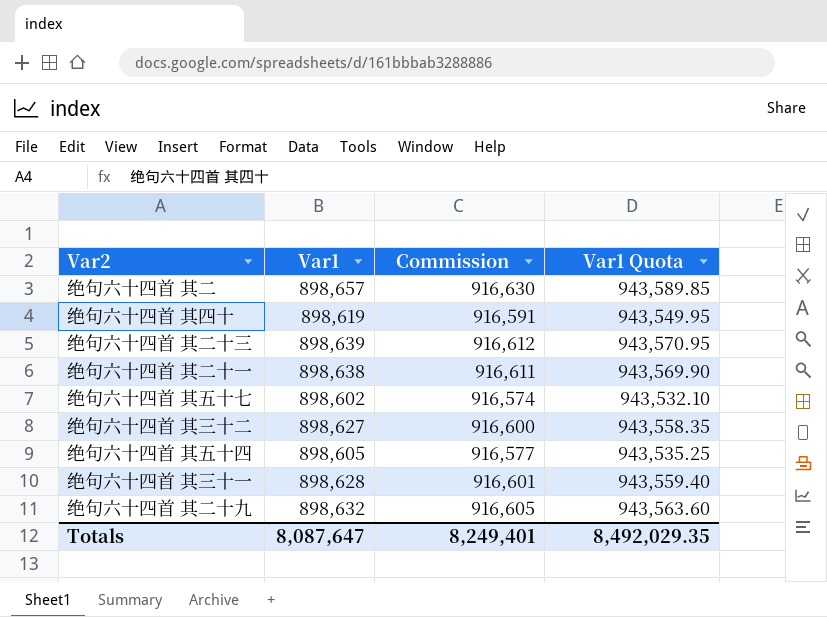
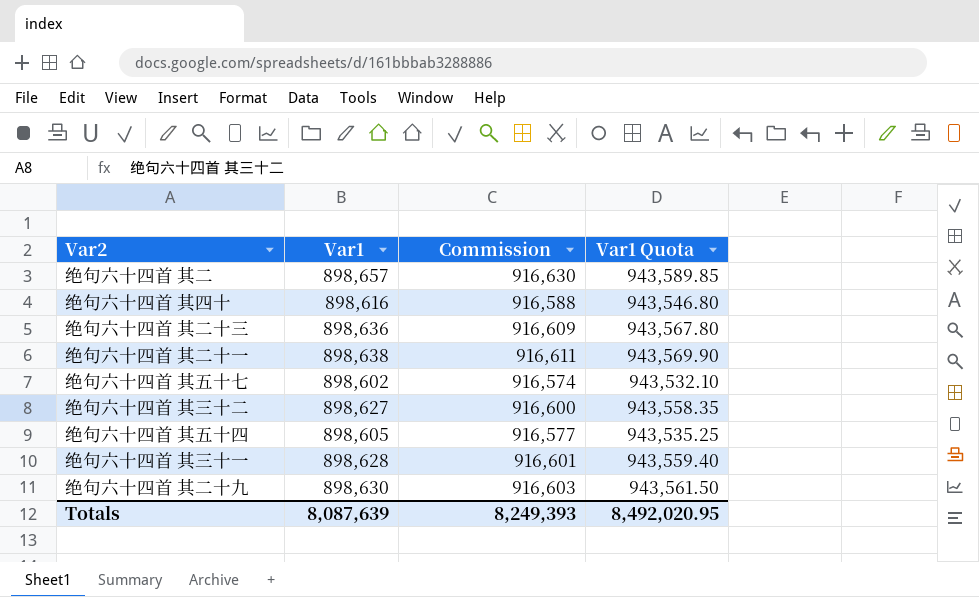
绝句六十四首 其四十 | Var1: 898,619 -> 898,616
绝句六十四首 其四十 | Commission: 916,591 -> 916,588
绝句六十四首 其四十 | Var1 Quota: 943,549.95 -> 943,546.80
绝句六十四首 其二十三 | Var1: 898,639 -> 898,636
绝句六十四首 其二十三 | Commission: 916,612 -> 916,609
绝句六十四首 其二十三 | Var1 Quota: 943,570.95 -> 943,567.80
绝句六十四首 其二十九 | Var1: 898,632 -> 898,630
绝句六十四首 其二十九 | Commission: 916,605 -> 916,603
绝句六十四首 其二十九 | Var1 Quota: 943,563.60 -> 943,561.50
Totals | Var1: 8,087,647 -> 8,087,639
Totals | Commission: 8,249,401 -> 8,249,393
Totals | Var1 Quota: 8,492,029.35 -> 8,492,020.95

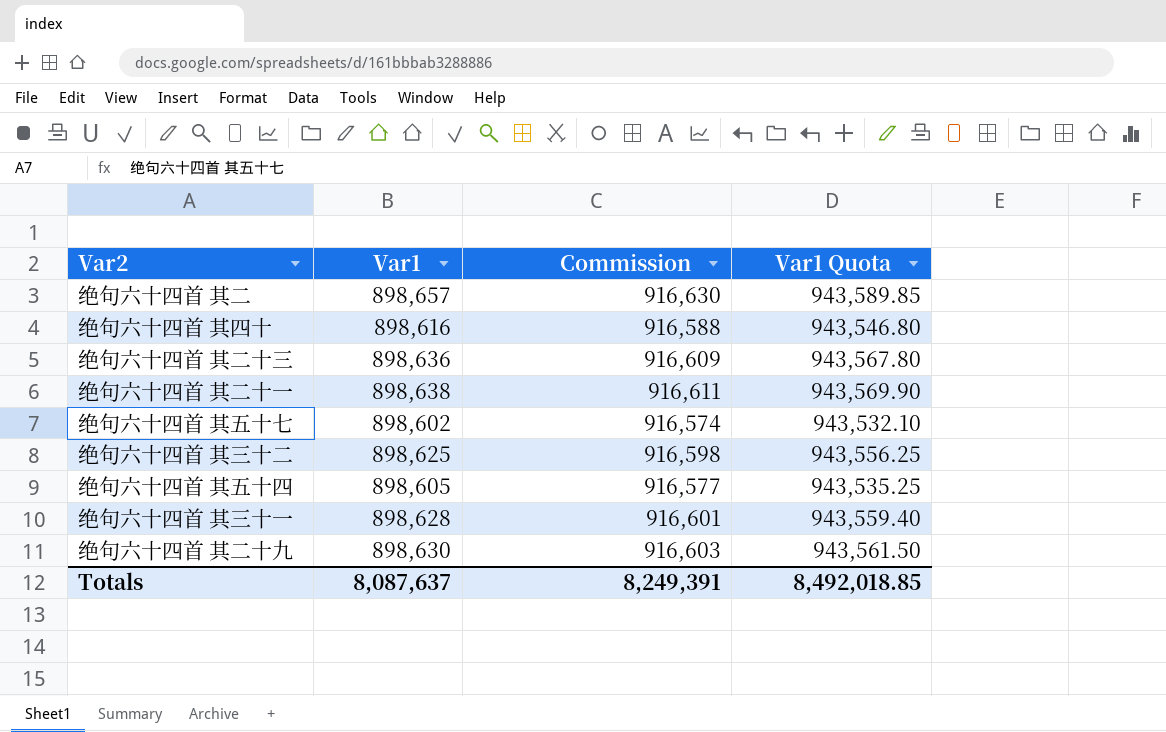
绝句六十四首 其三十二 | Var1: 898,627 -> 898,625
绝句六十四首 其三十二 | Commission: 916,600 -> 916,598
绝句六十四首 其三十二 | Var1 Quota: 943,558.35 -> 943,556.25
Totals | Var1: 8,087,639 -> 8,087,637
Totals | Commission: 8,249,393 -> 8,249,391
Totals | Var1 Quota: 8,492,020.95 -> 8,492,018.85

